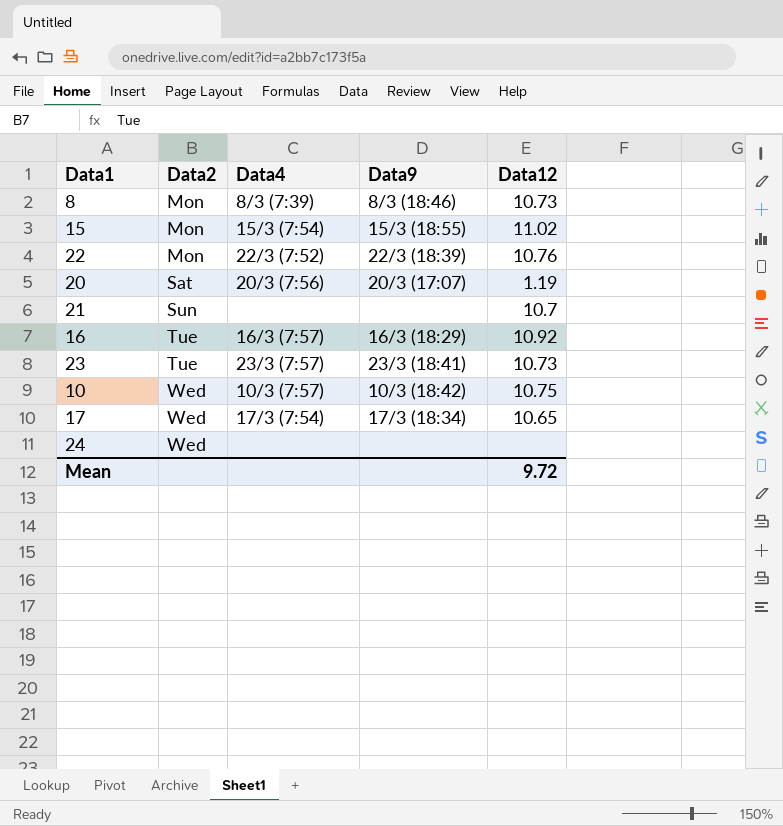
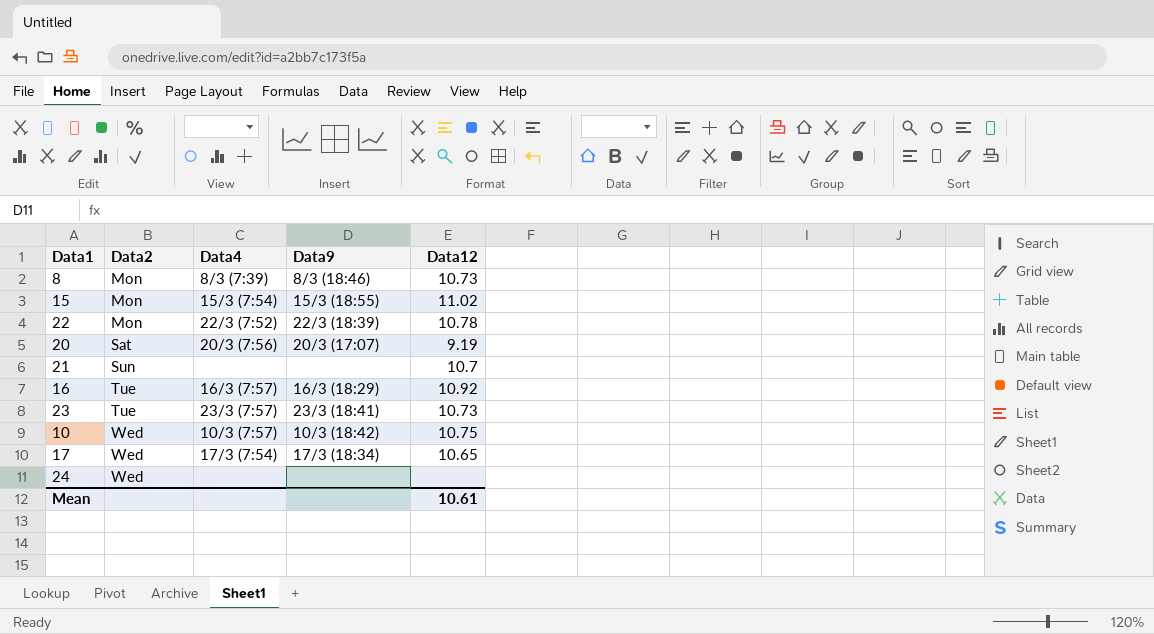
22 | Data12: 10.76 -> 10.78
20 | Data12: 1.19 -> 9.19
Mean | Data12: 9.72 -> 10.61

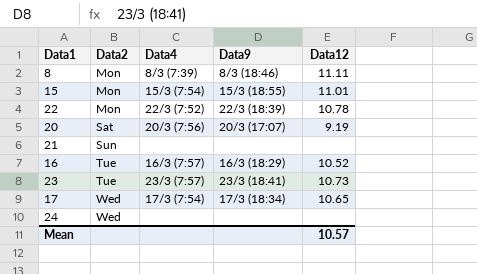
row 10: Wed | 10/3 (7:57) | 10/3 (18:42) | 10.75 -> none
8 | Data12: 10.73 -> 11.11
15 | Data12: 11.02 -> 11.01
21 | Data12: 10.7 -> none
16 | Data12: 10.92 -> 10.52
Mean | Data12: 10.61 -> 10.57

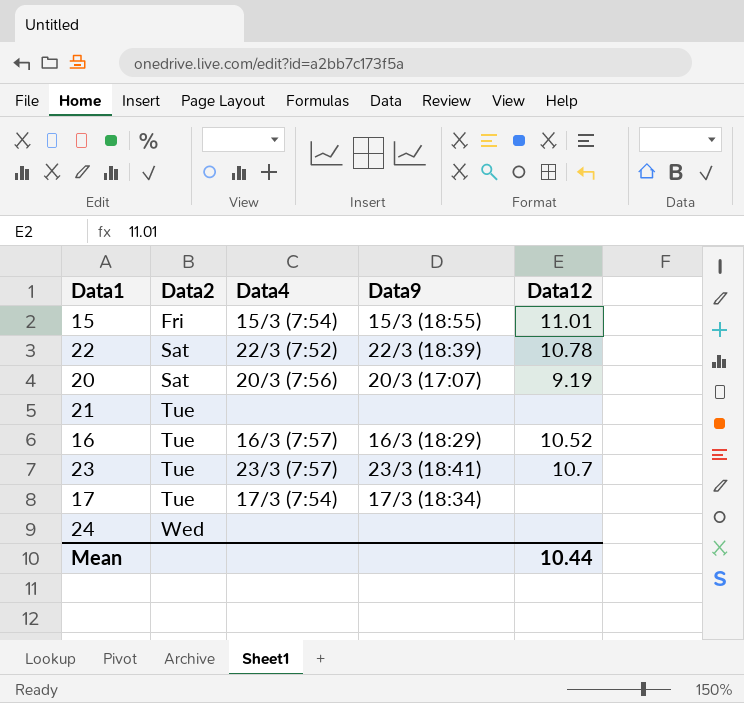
row 8: Mon | 8/3 (7:39) | 8/3 (18:46) | 11.11 -> none
15 | Data2: Mon -> Fri
22 | Data2: Mon -> Sat
21 | Data2: Sun -> Tue
23 | Data12: 10.73 -> 10.7
17 | Data2: Wed -> Tue
17 | Data12: 10.65 -> none
Mean | Data12: 10.57 -> 10.44

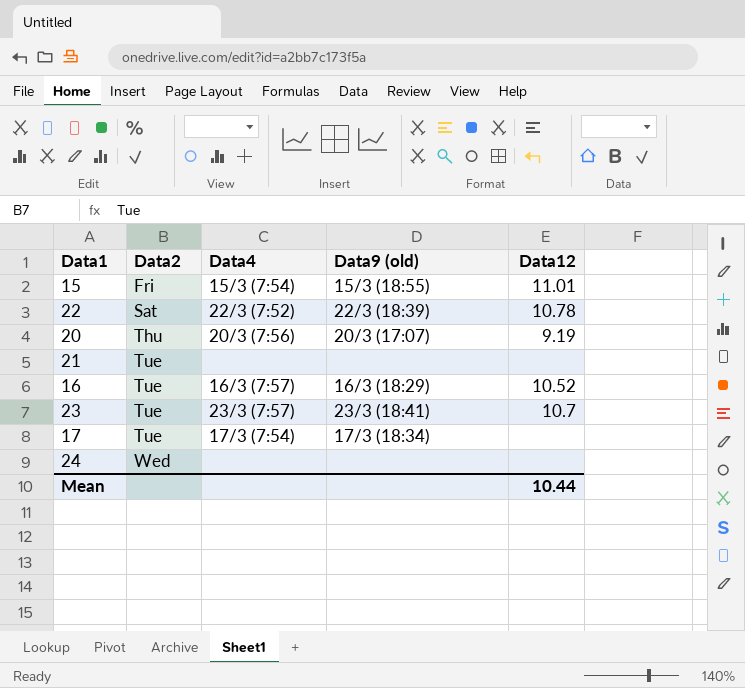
column name: Data9 -> Data9 (old)
20 | Data2: Sat -> Thu

